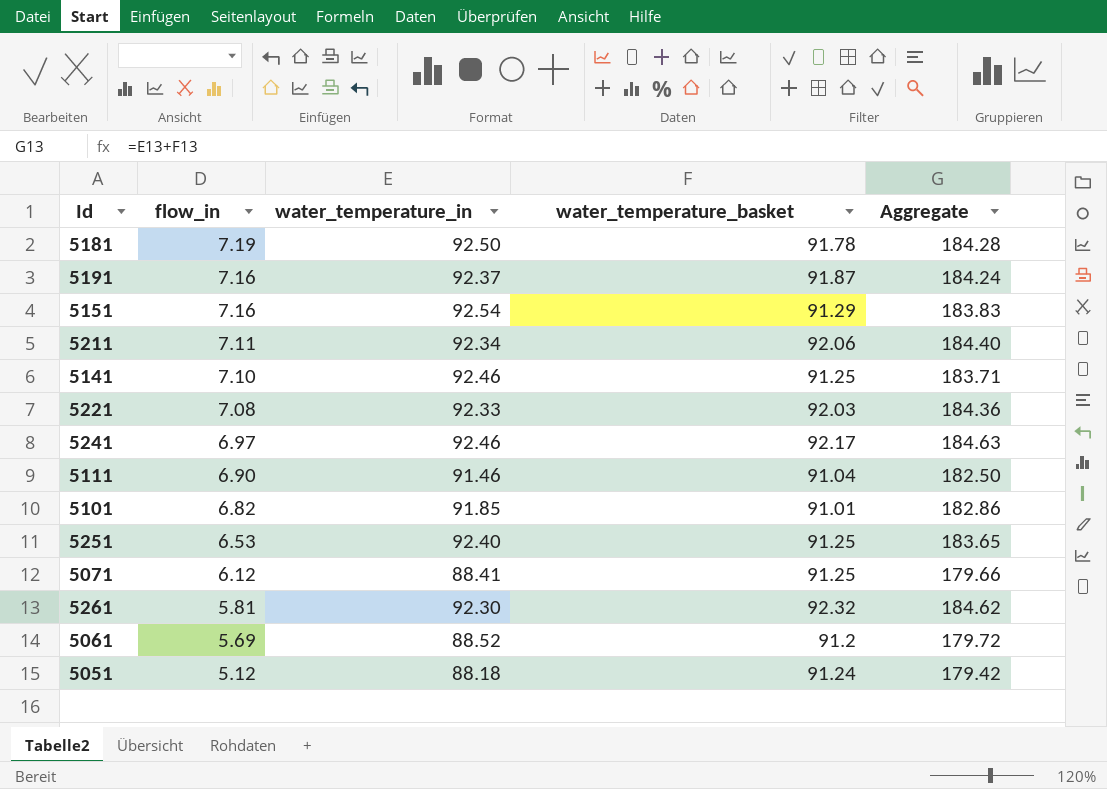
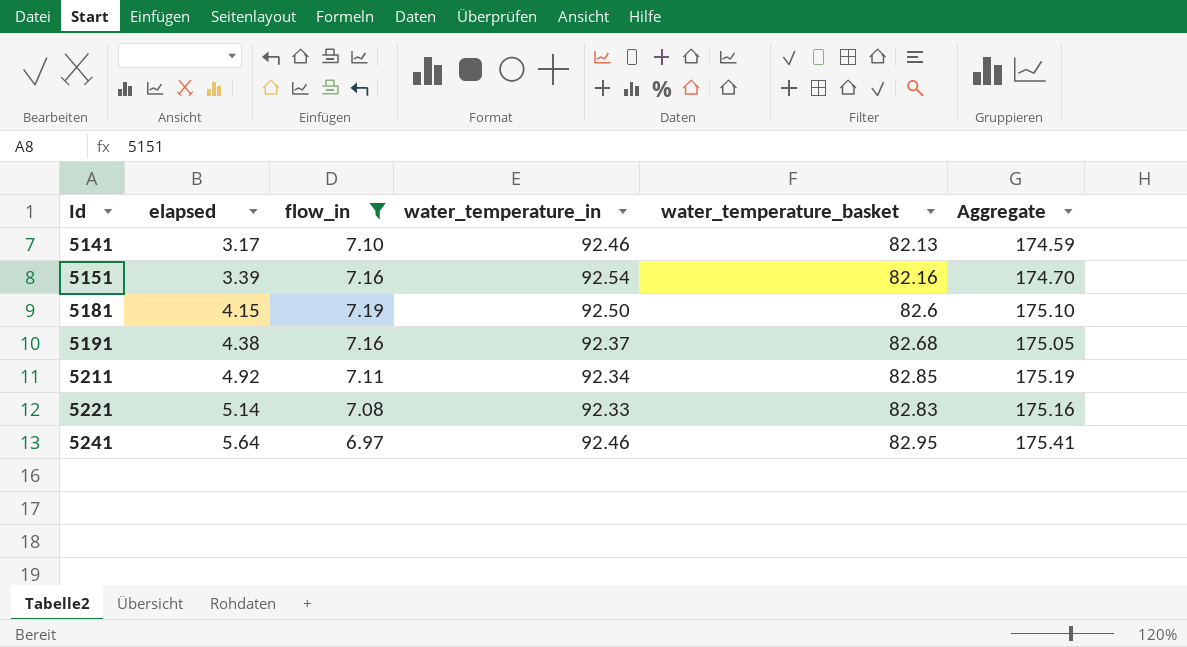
filter: none -> flow_in >= 6.97
row order: flow_in descending -> Id ascending
column elapsed | position: none -> 2
5141 | water_temperature_basket: 91.25 -> 82.13
5141 | Aggregate: 183.71 -> 174.59
5151 | water_temperature_basket: 91.29 -> 82.16
5151 | Aggregate: 183.83 -> 174.70
5181 | water_temperature_basket: 91.78 -> 82.6
5181 | Aggregate: 184.28 -> 175.10
5191 | water_temperature_basket: 91.87 -> 82.68
5191 | Aggregate: 184.24 -> 175.05
5211 | water_temperature_basket: 92.06 -> 82.85
5211 | Aggregate: 184.40 -> 175.19
5221 | water_temperature_basket: 92.03 -> 82.83
5221 | Aggregate: 184.36 -> 175.16
5241 | water_temperature_basket: 92.17 -> 82.95
5241 | Aggregate: 184.63 -> 175.41

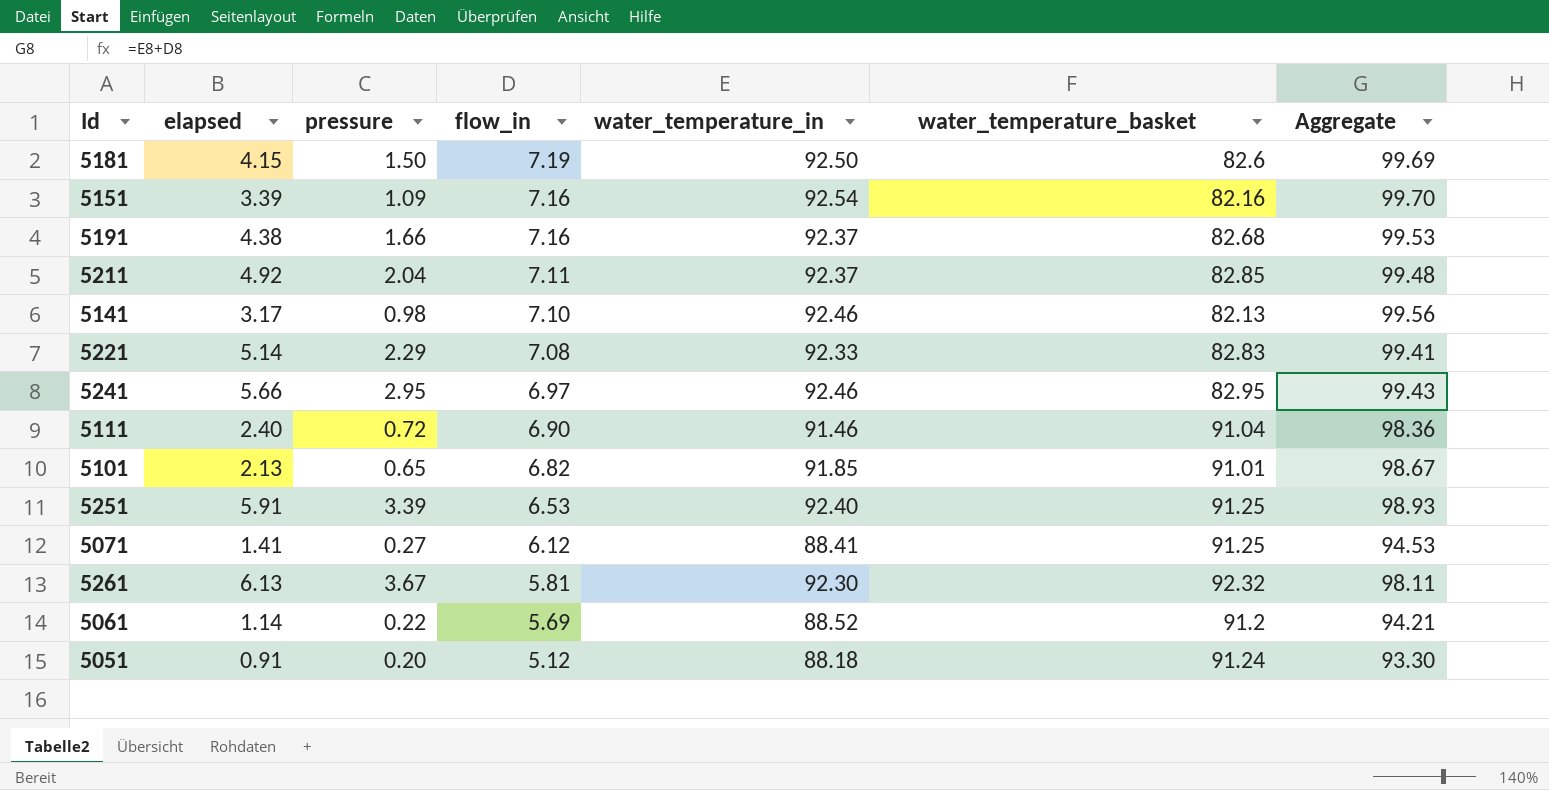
filter: flow_in >= 6.97 -> none
row order: Id ascending -> flow_in descending
column pressure | position: none -> 3
column Aggregate | formula: [water_temperature_in] + [water_temperature_basket] -> [flow_in] + [water_temperature_in]
5211 | water_temperature_in: 92.34 -> 92.37
5241 | elapsed: 5.64 -> 5.66

